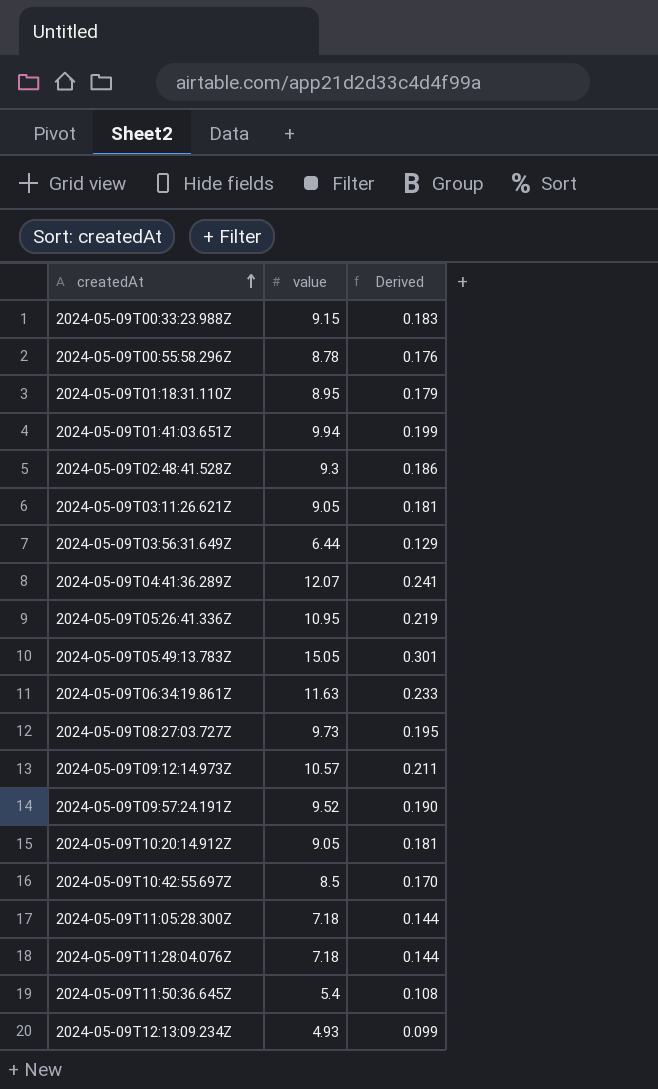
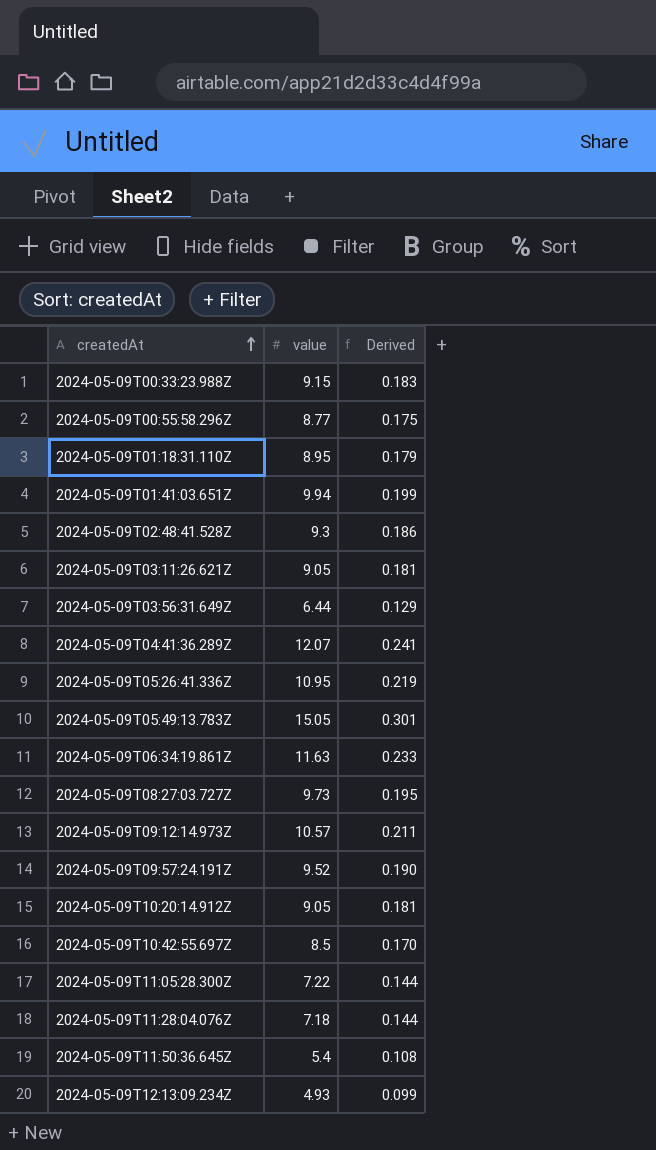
2024-05-09T00:55:58.296Z | value: 8.78 -> 8.77
2024-05-09T00:55:58.296Z | Derived: 0.176 -> 0.175
2024-05-09T11:05:28.300Z | value: 7.18 -> 7.22

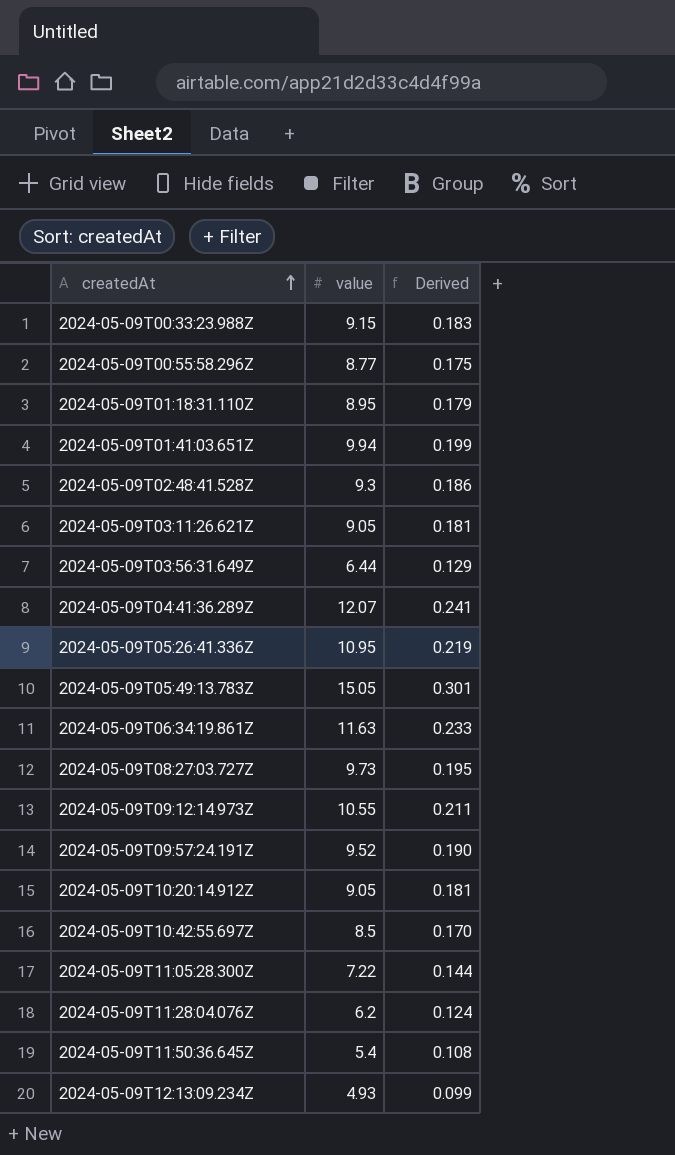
2024-05-09T09:12:14.973Z | value: 10.57 -> 10.55
2024-05-09T11:28:04.076Z | value: 7.18 -> 6.2
2024-05-09T11:28:04.076Z | Derived: 0.144 -> 0.124

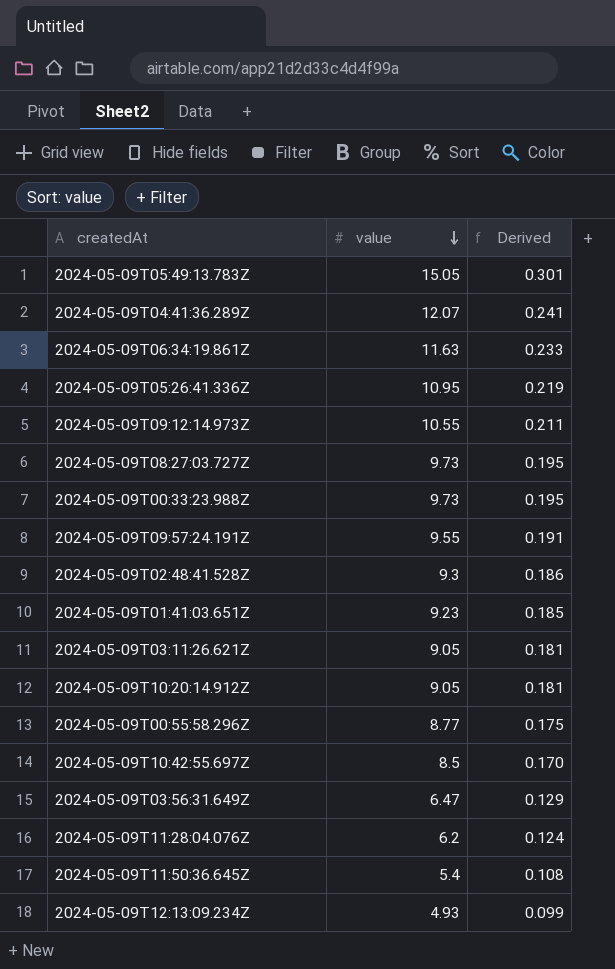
row order: createdAt ascending -> value descending
row 2024-05-09T01:18:31.110Z: 8.95 | 0.179 -> none
row 2024-05-09T11:05:28.300Z: 7.22 | 0.144 -> none
2024-05-09T00:33:23.988Z | value: 9.15 -> 9.73
2024-05-09T00:33:23.988Z | Derived: 0.183 -> 0.195
2024-05-09T09:57:24.191Z | value: 9.52 -> 9.55
2024-05-09T09:57:24.191Z | Derived: 0.190 -> 0.191
2024-05-09T01:41:03.651Z | value: 9.94 -> 9.23
2024-05-09T01:41:03.651Z | Derived: 0.199 -> 0.185
2024-05-09T03:56:31.649Z | value: 6.44 -> 6.47

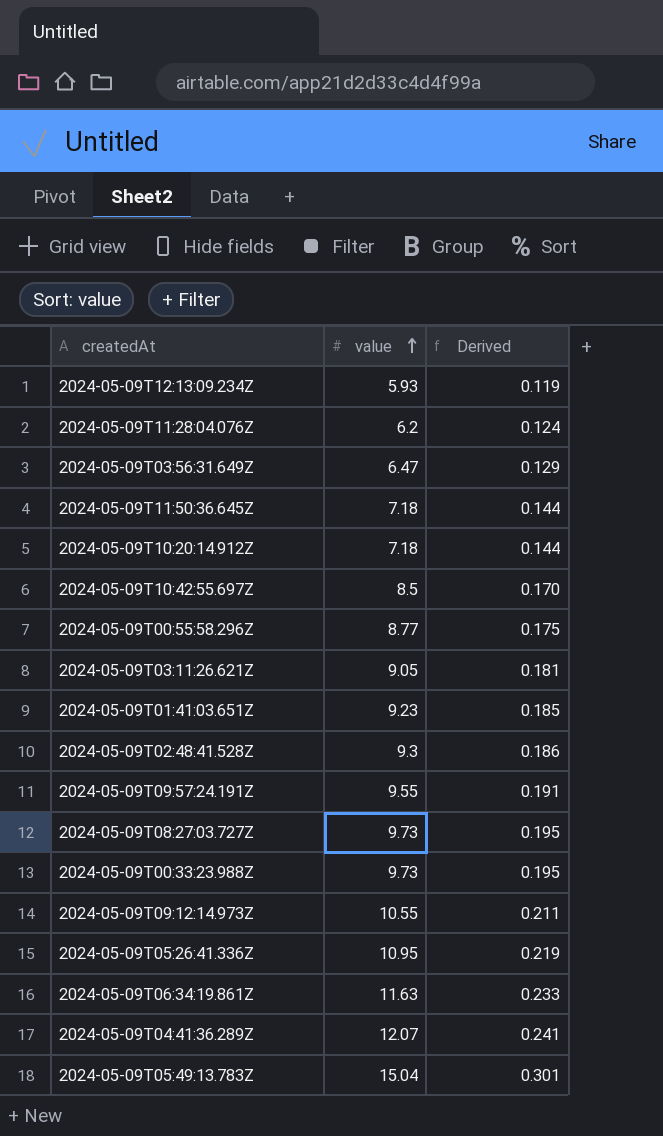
row order: value descending -> value ascending
2024-05-09T12:13:09.234Z | value: 4.93 -> 5.93
2024-05-09T12:13:09.234Z | Derived: 0.099 -> 0.119
2024-05-09T11:50:36.645Z | value: 5.4 -> 7.18
2024-05-09T11:50:36.645Z | Derived: 0.108 -> 0.144
2024-05-09T10:20:14.912Z | value: 9.05 -> 7.18
2024-05-09T10:20:14.912Z | Derived: 0.181 -> 0.144
2024-05-09T05:49:13.783Z | value: 15.05 -> 15.04

